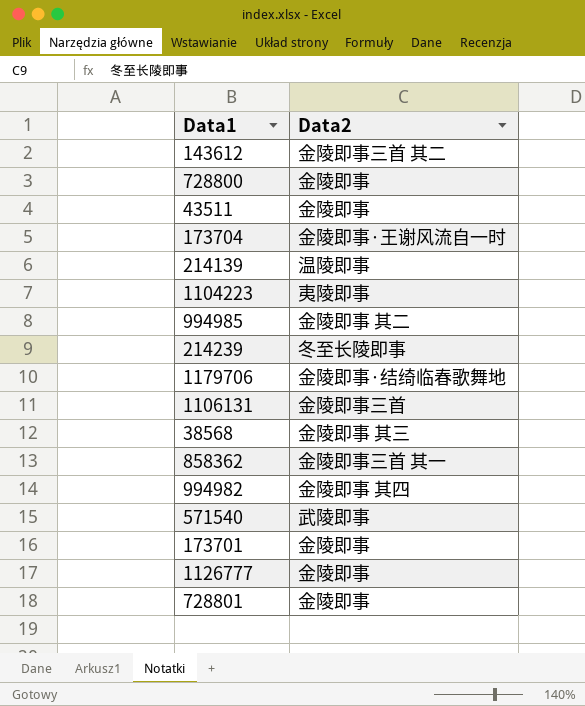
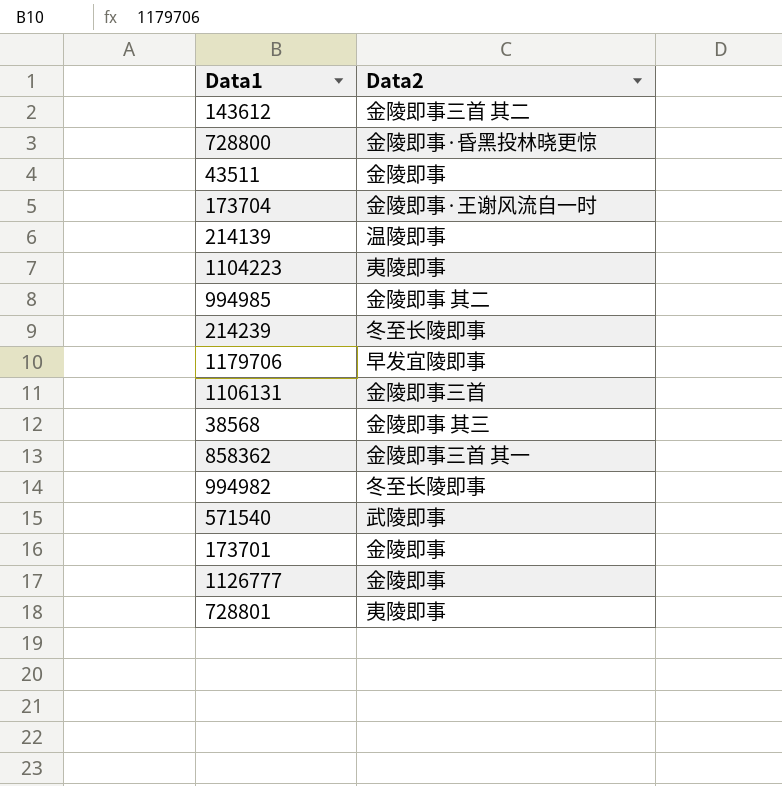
728800 | Data2: 金陵即事 -> 金陵即事·昏黑投林晓更惊
1179706 | Data2: 金陵即事·结绮临春歌舞地 -> 早发宜陵即事
994982 | Data2: 金陵即事 其四 -> 冬至长陵即事
728801 | Data2: 金陵即事 -> 夷陵即事

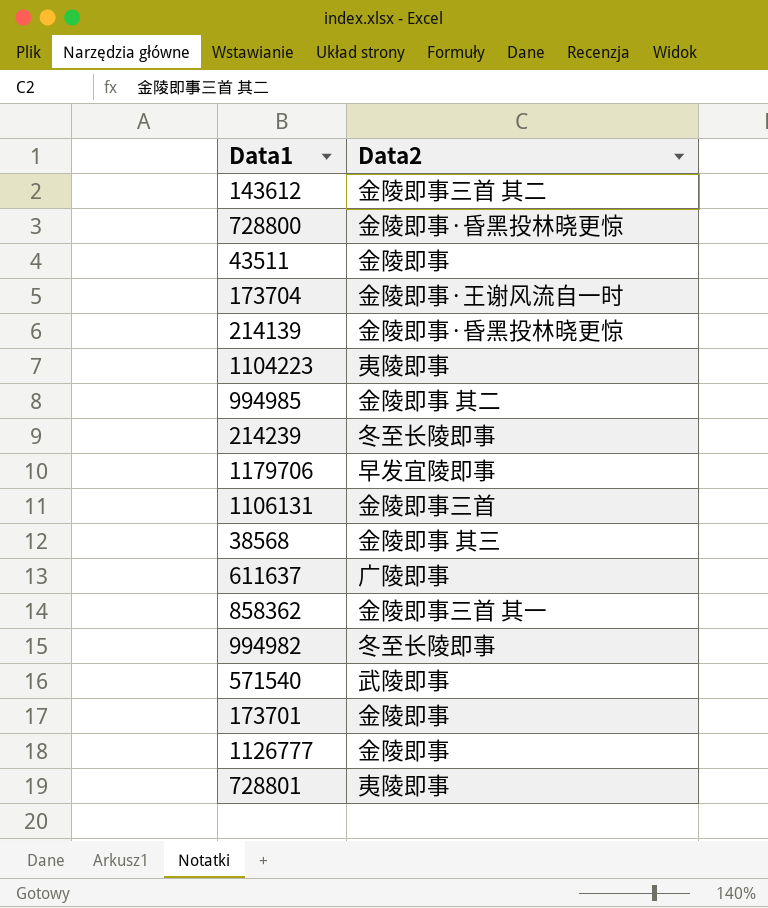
214139 | Data2: 温陵即事 -> 金陵即事·昏黑投林晓更惊
row 611637: none -> 广陵即事

